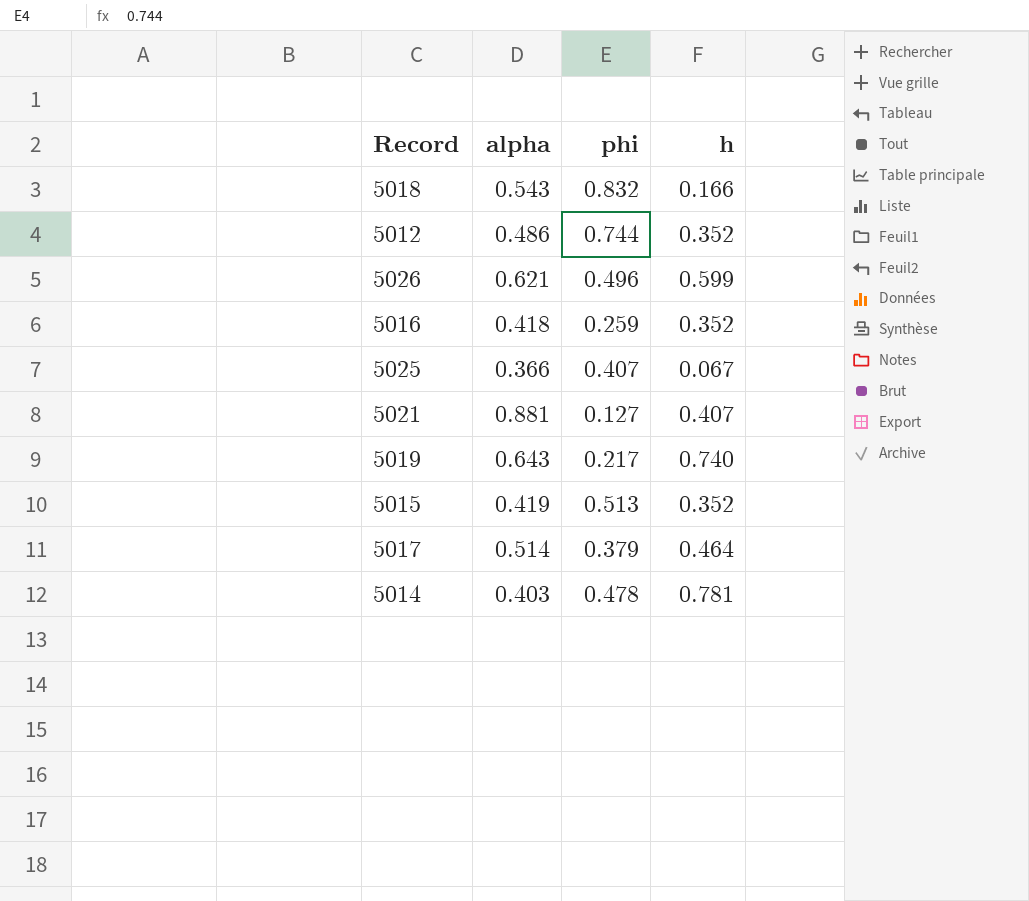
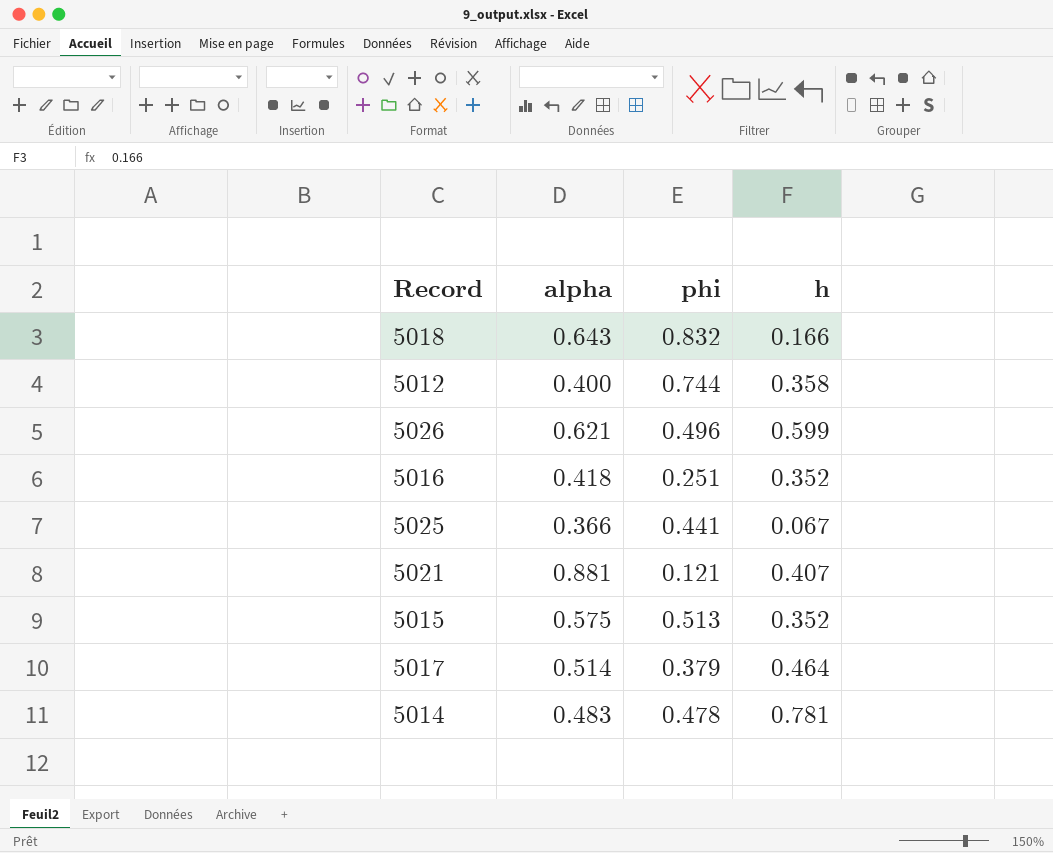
row 5019: 0.643 | 0.217 | 0.740 -> none
5018 | alpha: 0.543 -> 0.643
5012 | alpha: 0.486 -> 0.400
5012 | h: 0.352 -> 0.358
5016 | phi: 0.259 -> 0.251
5025 | phi: 0.407 -> 0.441
5021 | phi: 0.127 -> 0.121
5015 | alpha: 0.419 -> 0.575
5014 | alpha: 0.403 -> 0.483

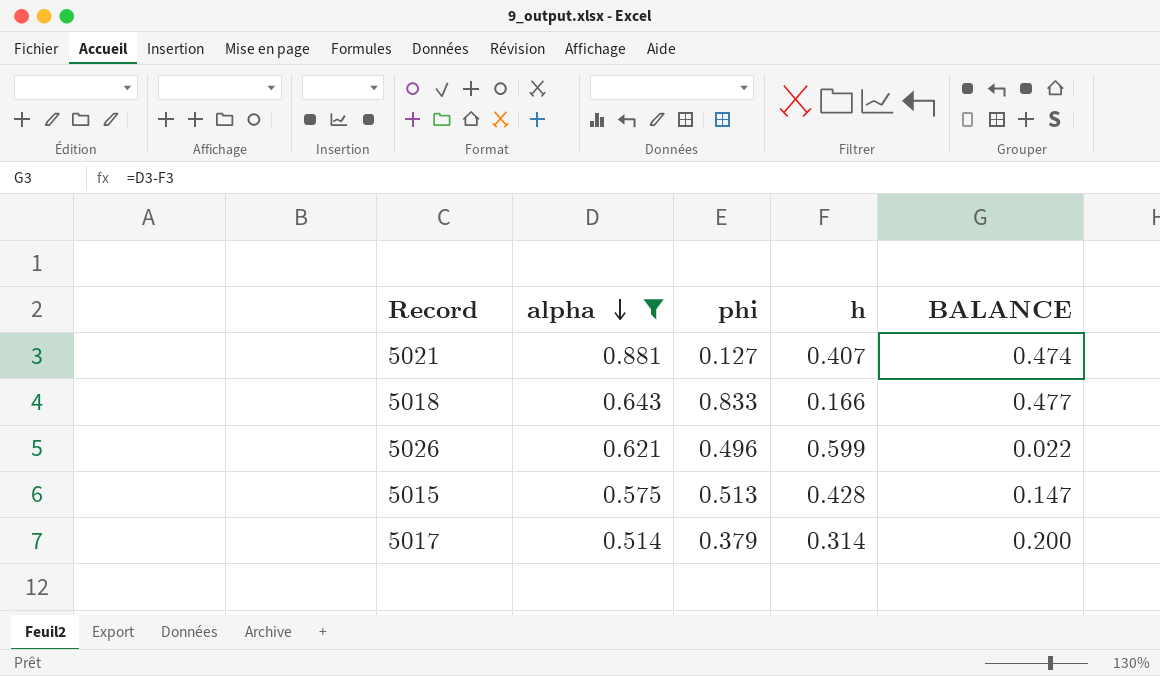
filter: none -> alpha >= 0.514
row order: none -> alpha descending
column BALANCE | formula: none -> [alpha] - [h]
5021 | phi: 0.121 -> 0.127
5018 | phi: 0.832 -> 0.833
5015 | h: 0.352 -> 0.428
5017 | h: 0.464 -> 0.314

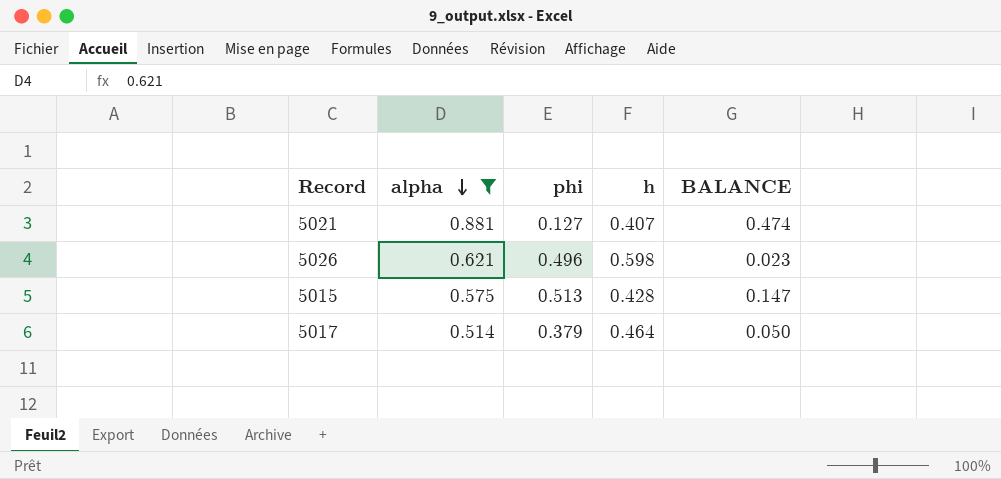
row 5018: 0.643 | 0.833 | 0.166 | 0.477 -> none
5026 | h: 0.599 -> 0.598
5026 | BALANCE: 0.022 -> 0.023
5017 | h: 0.314 -> 0.464
5017 | BALANCE: 0.200 -> 0.050

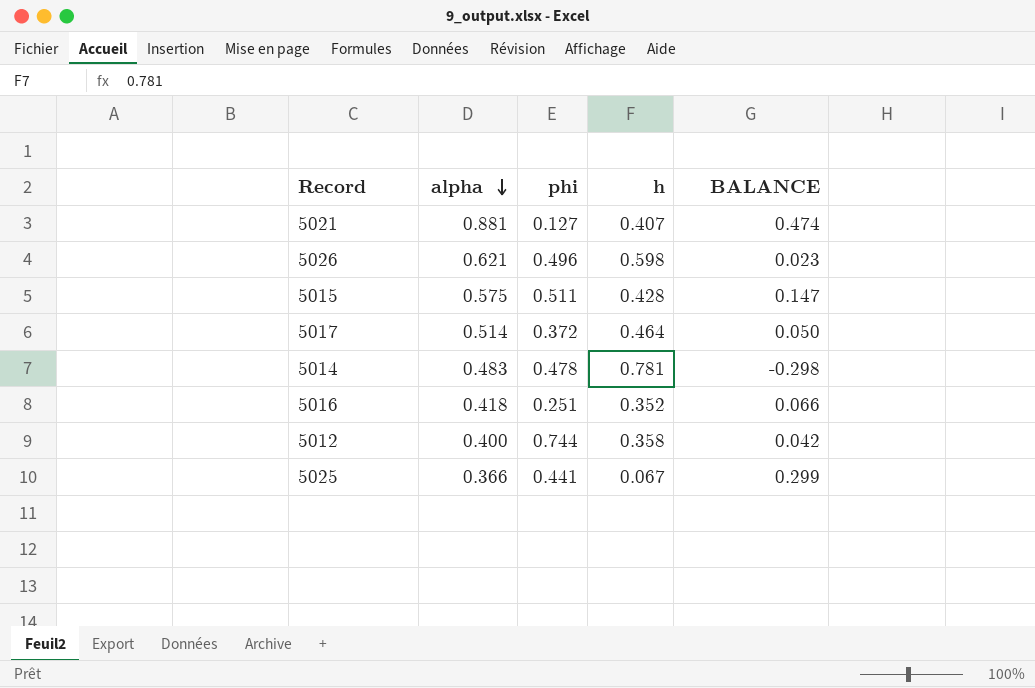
filter: alpha >= 0.514 -> none
5015 | phi: 0.513 -> 0.511
5017 | phi: 0.379 -> 0.372

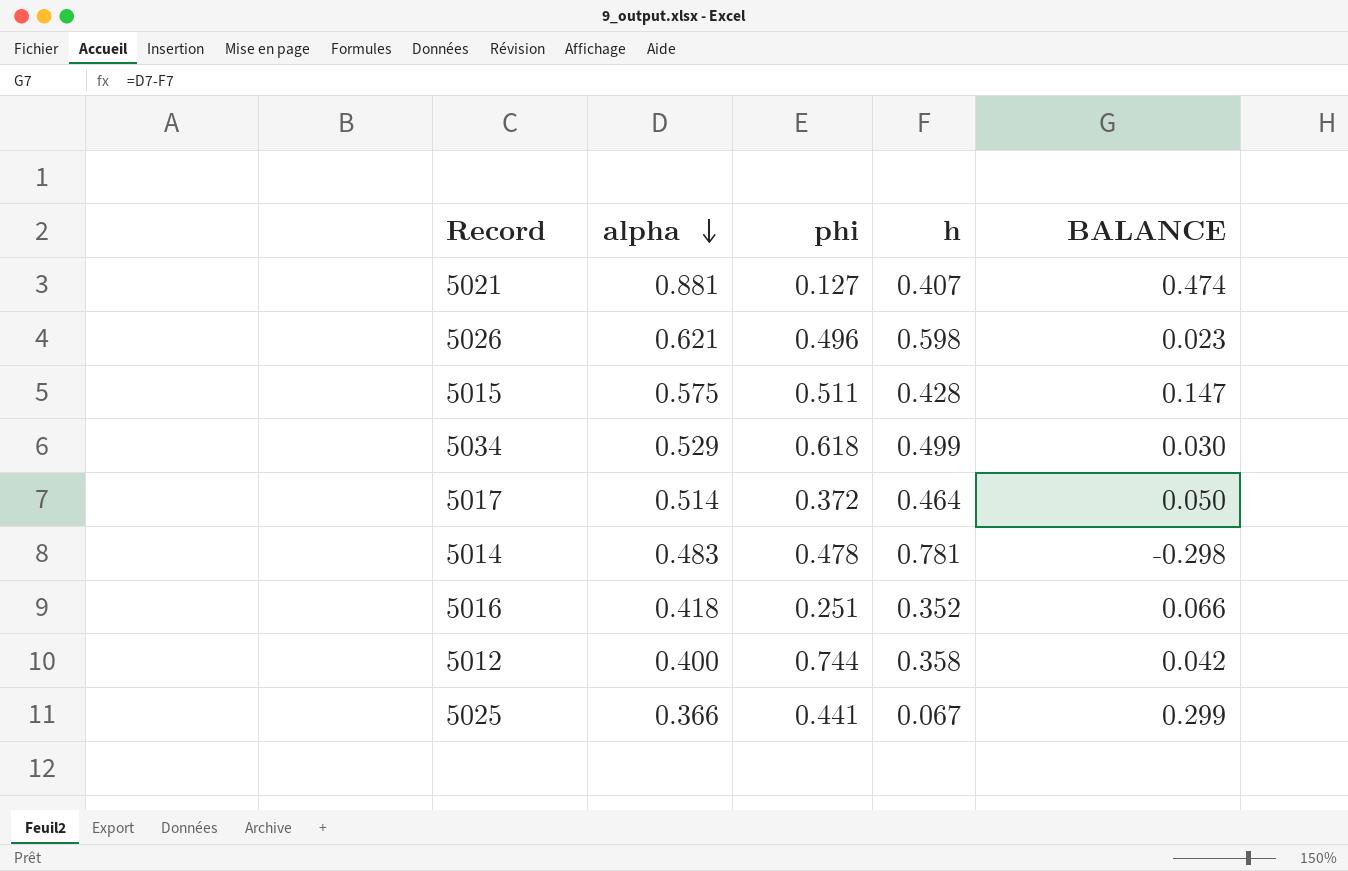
row 5034: none -> 0.529 | 0.618 | 0.499 | 0.030

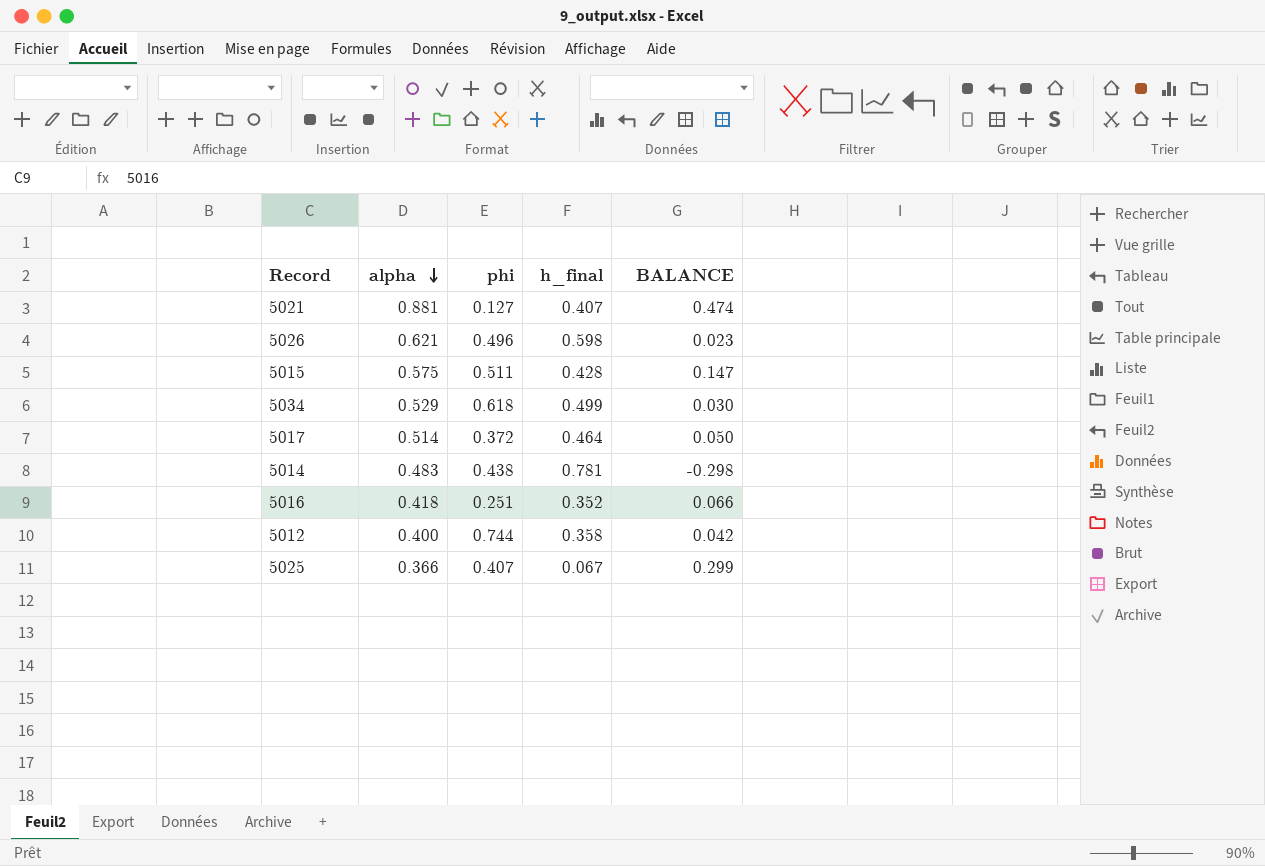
column name: h -> h_final
5014 | phi: 0.478 -> 0.438
5025 | phi: 0.441 -> 0.407

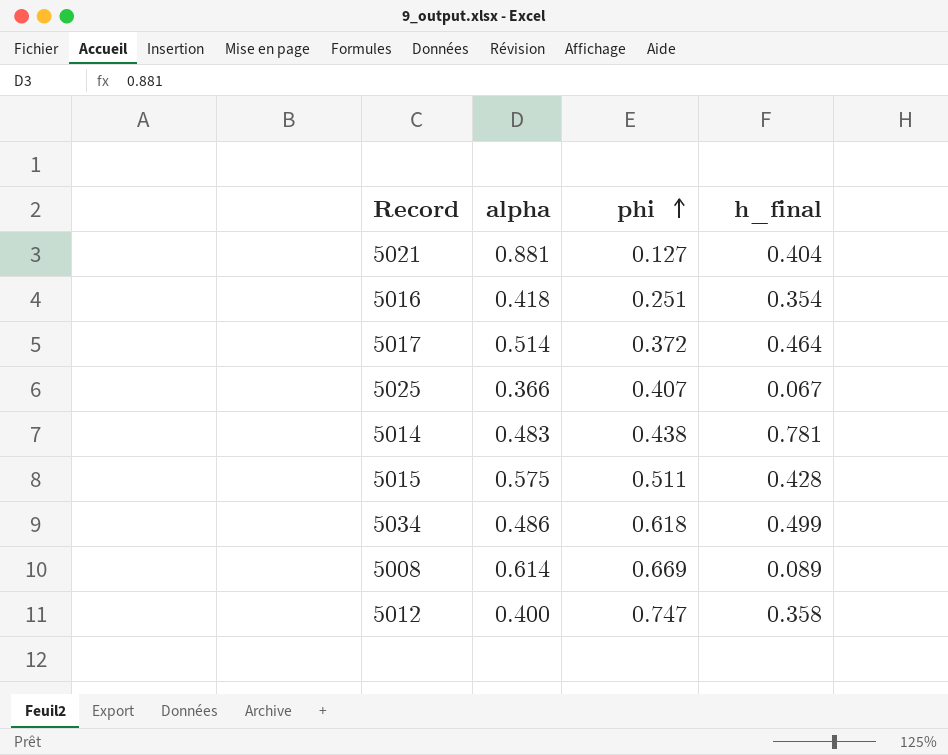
row order: alpha descending -> phi ascending
column BALANCE | formula: [alpha] - [h_final] -> none
row 5026: 0.621 | 0.496 | 0.598 | 0.023 -> none
5021 | h_final: 0.407 -> 0.404
5016 | h_final: 0.352 -> 0.354
5034 | alpha: 0.529 -> 0.486
row 5008: none -> 0.614 | 0.669 | 0.089
5012 | phi: 0.744 -> 0.747

